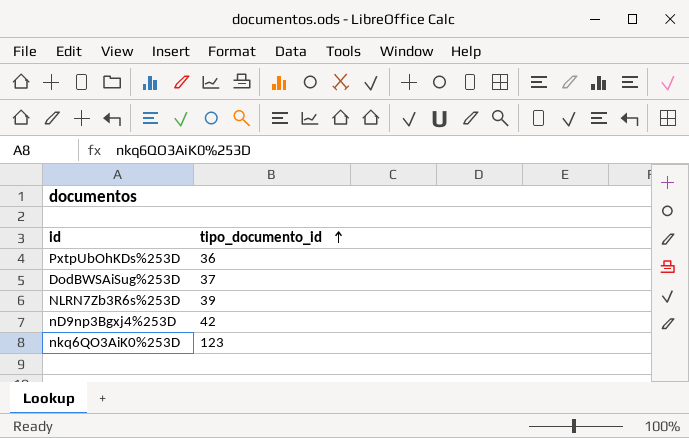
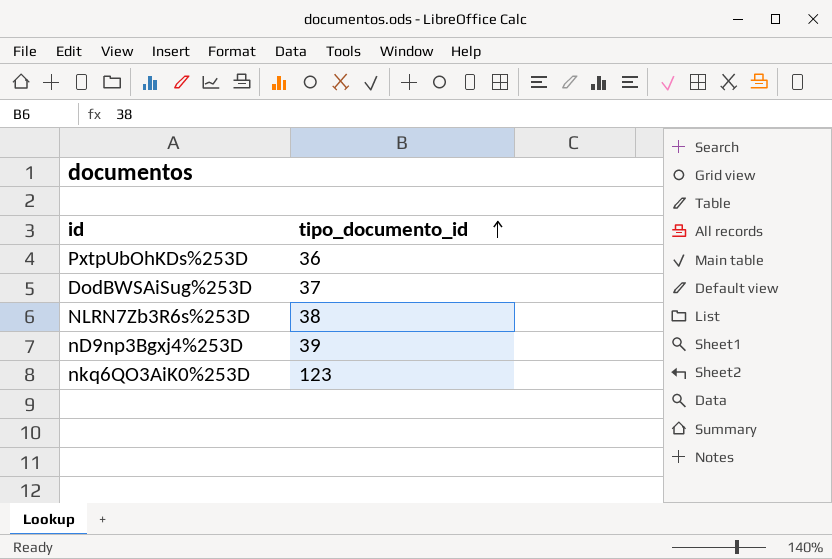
NLRN7Zb3R6s%253D | tipo_documento_id: 39 -> 38
nD9np3Bgxj4%253D | tipo_documento_id: 42 -> 39

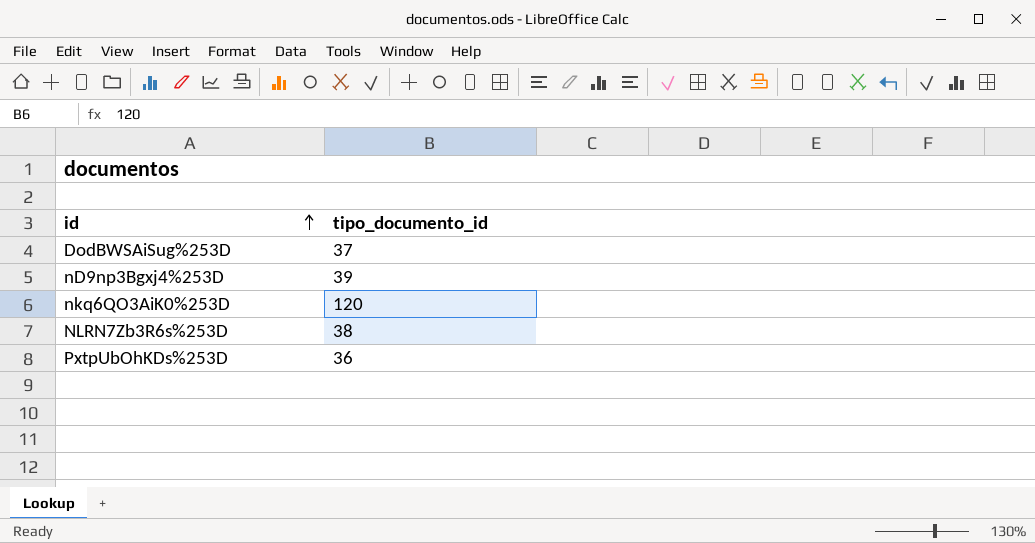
row order: tipo_documento_id ascending -> id ascending
nkq6QO3AiK0%253D | tipo_documento_id: 123 -> 120

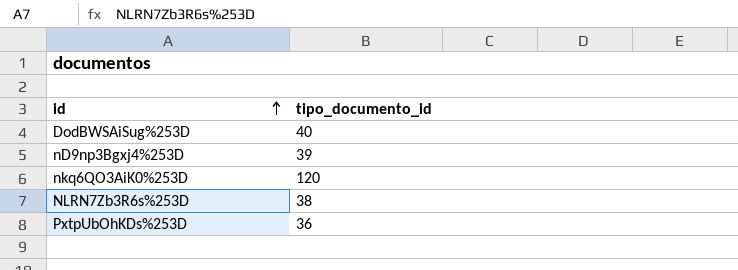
DodBWSAiSug%253D | tipo_documento_id: 37 -> 40

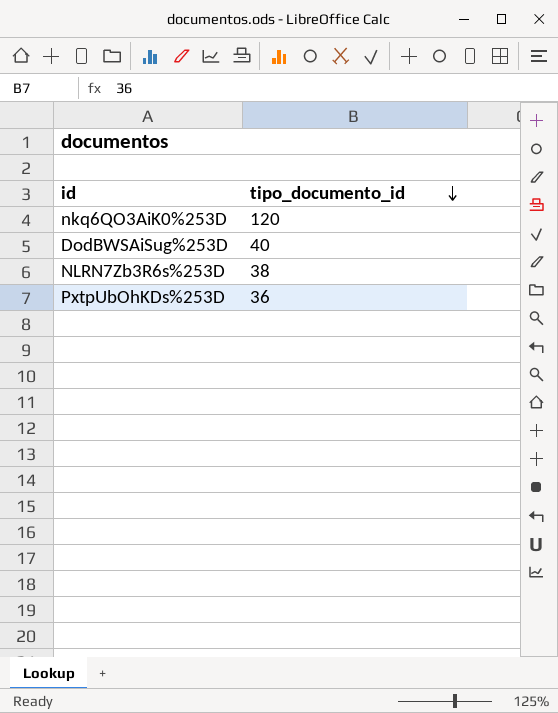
row order: id ascending -> tipo_documento_id descending
row nD9np3Bgxj4%253D: 39 -> none

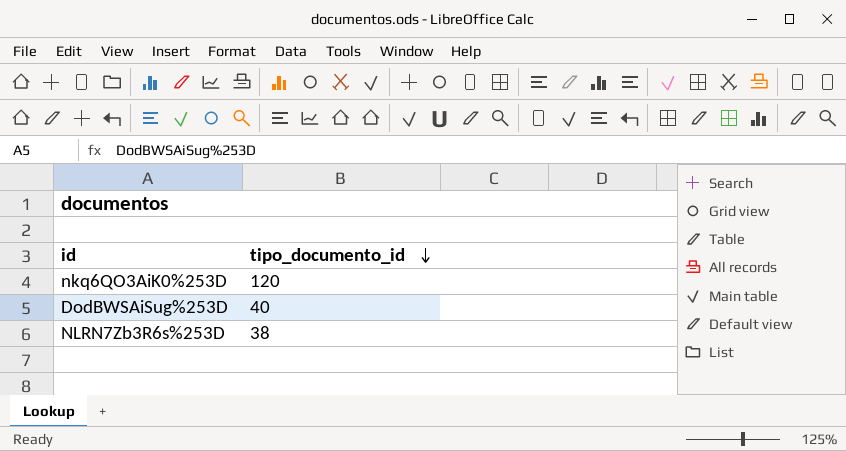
row PxtpUbOhKDs%253D: 36 -> none

